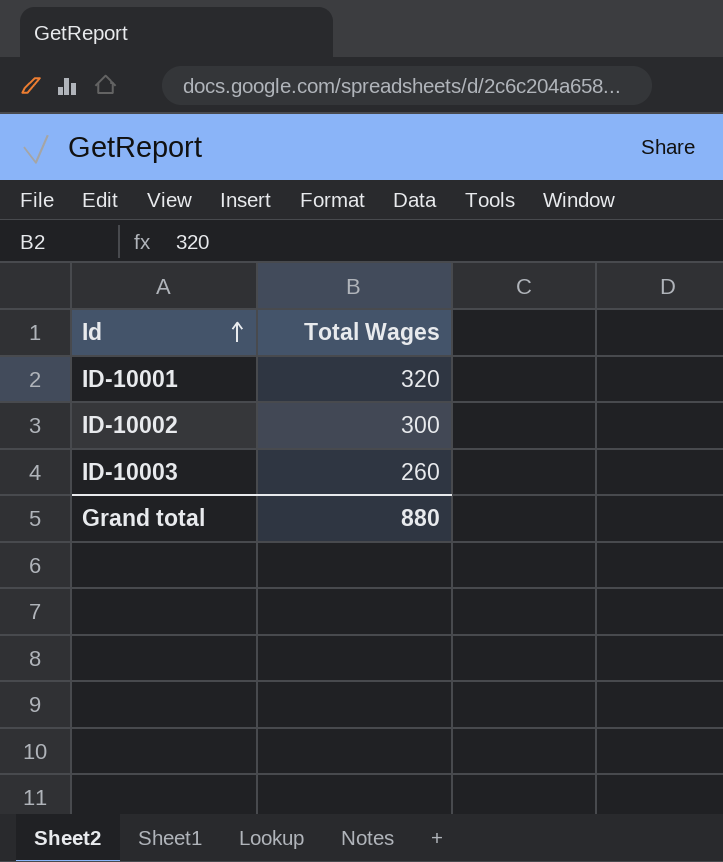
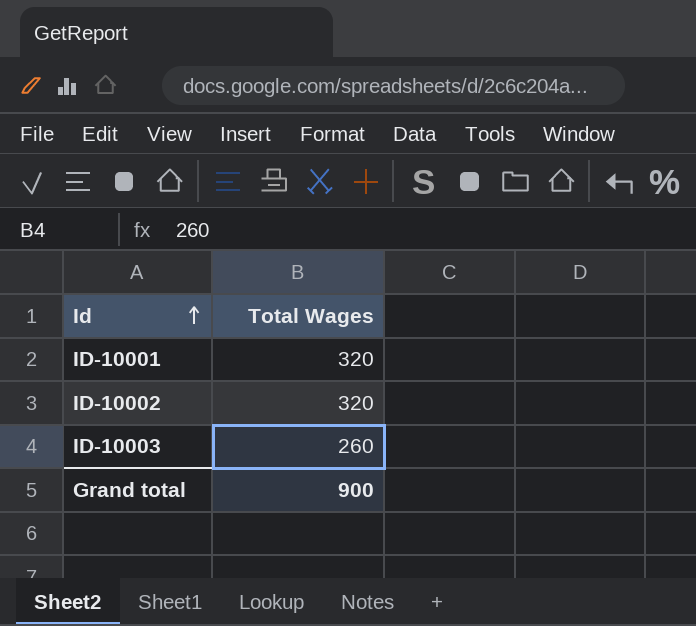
ID-10002 | Total Wages: 300 -> 320
Grand total | Total Wages: 880 -> 900

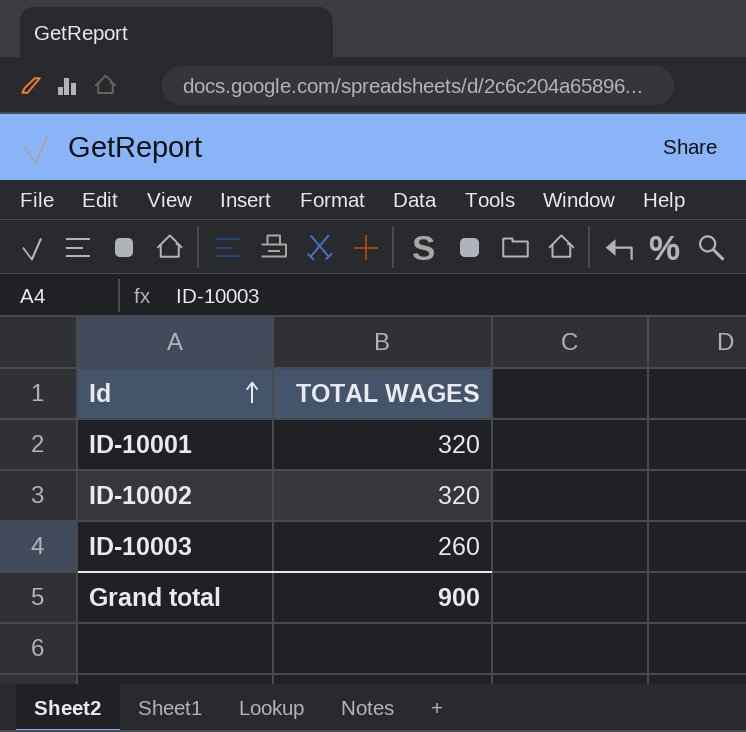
column name: Total Wages -> TOTAL WAGES

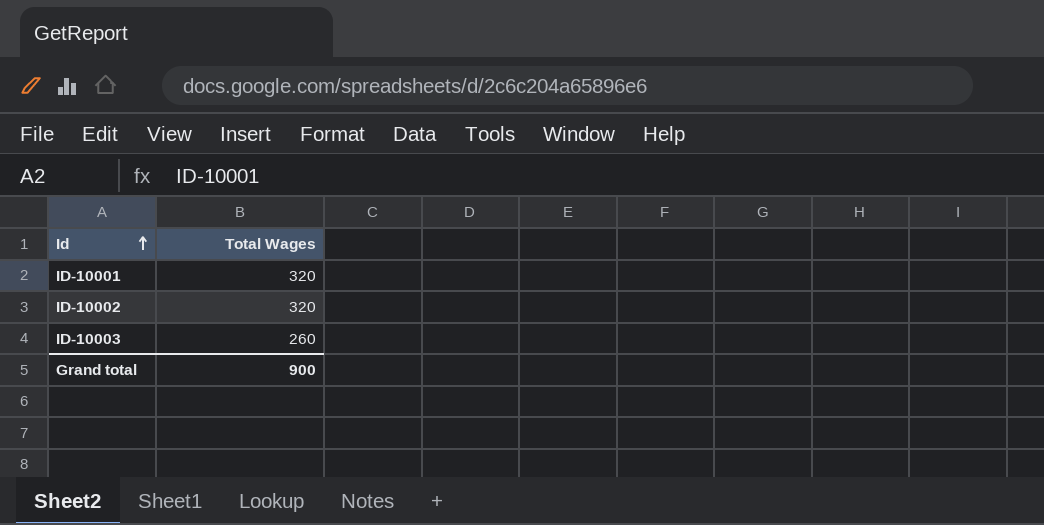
column name: TOTAL WAGES -> Total Wages

